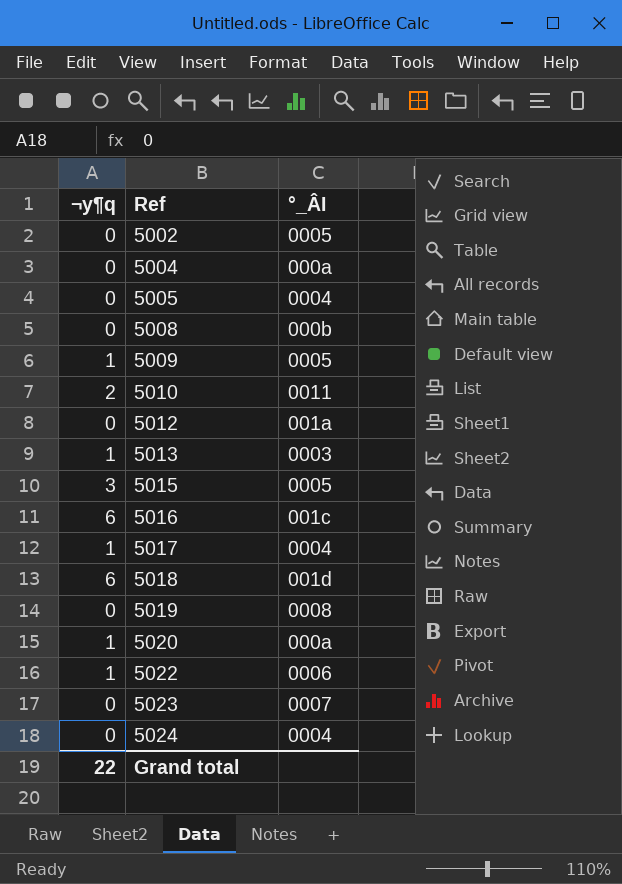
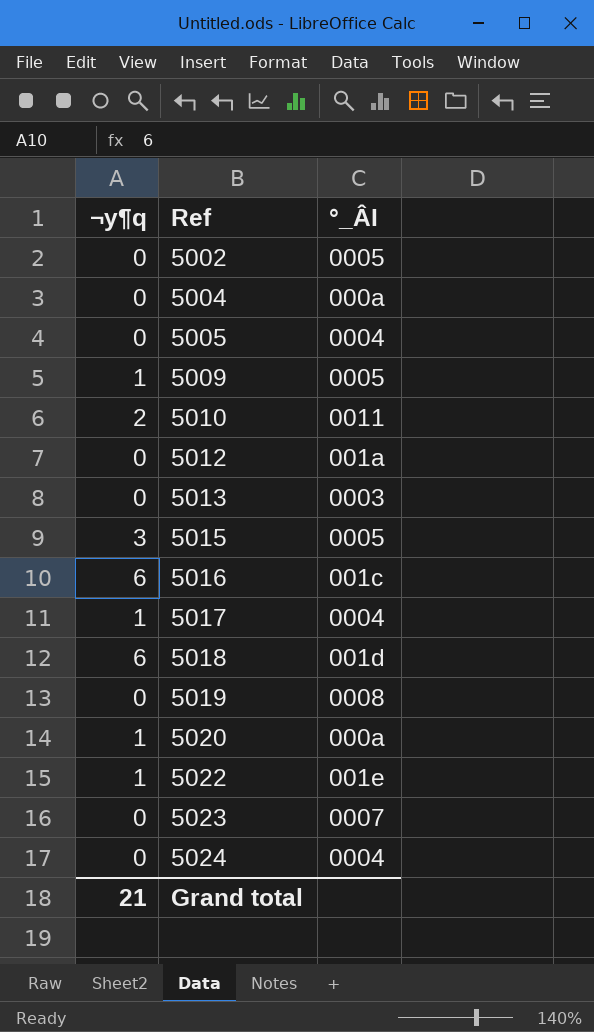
row 5008: 0 | 000b -> none
5013 | ¬y¶q: 1 -> 0
5022 | °_ÂI: 0006 -> 001e
Grand total | ¬y¶q: 22 -> 21

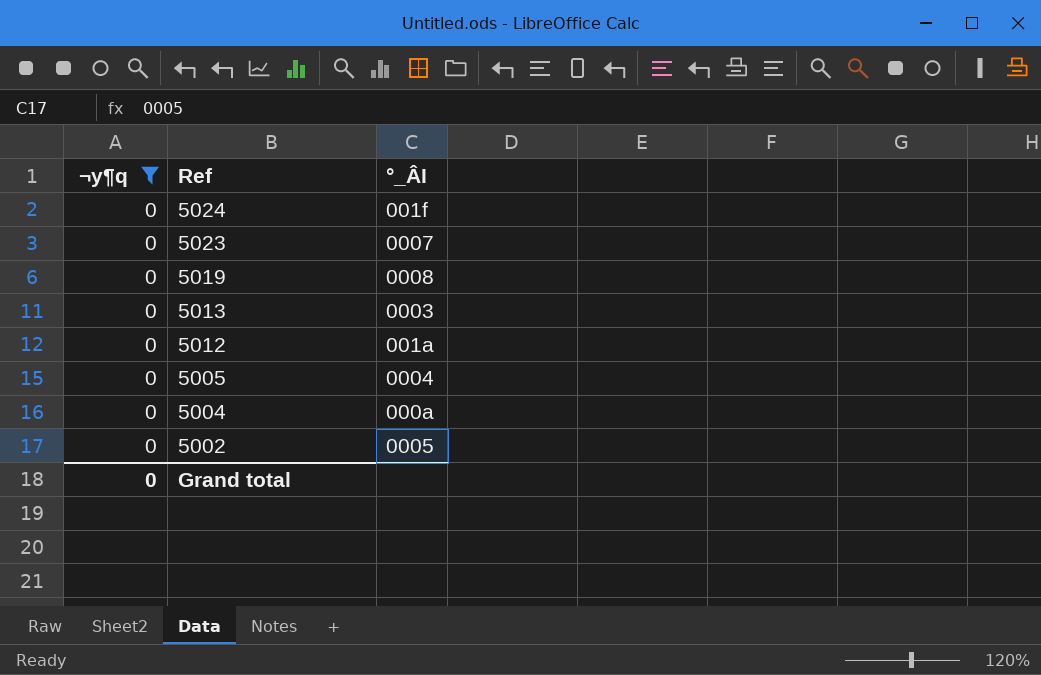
filter: none -> ¬y¶q = 0
row order: Ref ascending -> Ref descending
5024 | °_ÂI: 0004 -> 001f
Grand total | ¬y¶q: 21 -> 0

